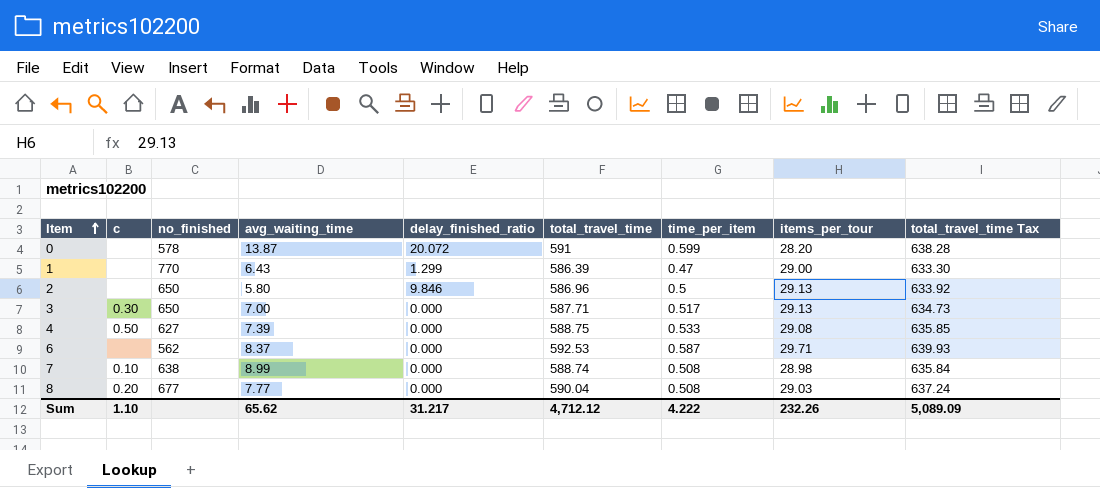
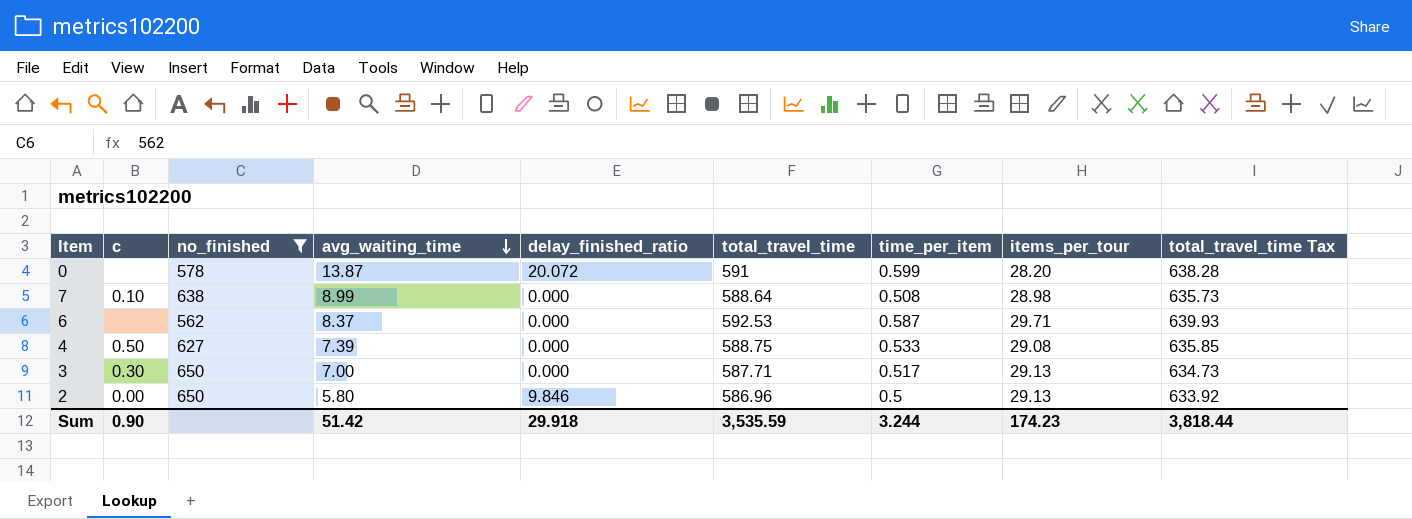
filter: none -> no_finished <= 650
row order: Item ascending -> avg_waiting_time descending
7 | total_travel_time: 588.74 -> 588.64
7 | total_travel_time Tax: 635.84 -> 635.73
2 | c: none -> 0.00
Sum | c: 1.10 -> 0.90
Sum | avg_waiting_time: 65.62 -> 51.42
Sum | delay_finished_ratio: 31.217 -> 29.918
Sum | total_travel_time: 4,712.12 -> 3,535.59
Sum | time_per_item: 4.222 -> 3.244
Sum | items_per_tour: 232.26 -> 174.23
Sum | total_travel_time Tax: 5,089.09 -> 3,818.44

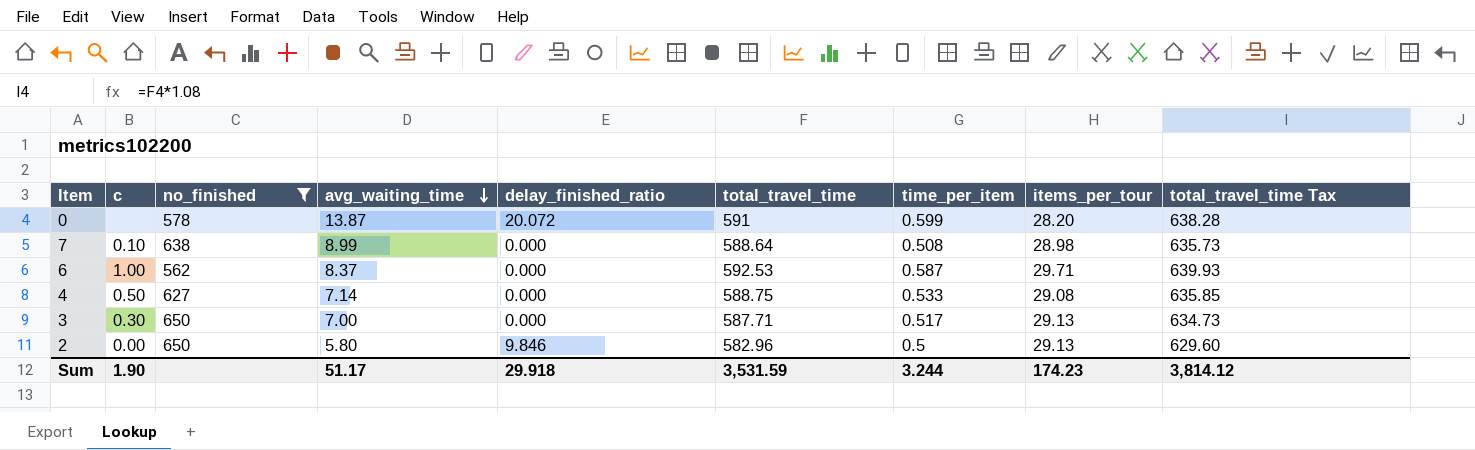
6 | c: none -> 1.00
4 | avg_waiting_time: 7.39 -> 7.14
2 | total_travel_time: 586.96 -> 582.96
2 | total_travel_time Tax: 633.92 -> 629.60
Sum | c: 0.90 -> 1.90
Sum | avg_waiting_time: 51.42 -> 51.17
Sum | total_travel_time: 3,535.59 -> 3,531.59
Sum | total_travel_time Tax: 3,818.44 -> 3,814.12

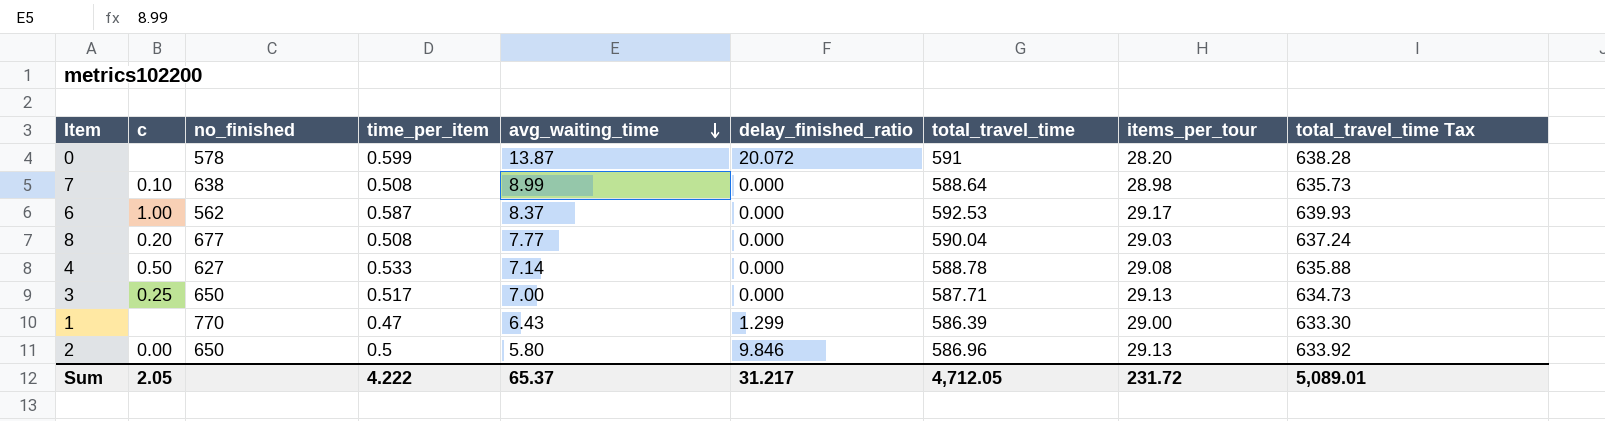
filter: no_finished <= 650 -> none
column time_per_item | position: 7 -> 4
6 | items_per_tour: 29.71 -> 29.17
4 | total_travel_time: 588.75 -> 588.78
4 | total_travel_time Tax: 635.85 -> 635.88
3 | c: 0.30 -> 0.25
2 | total_travel_time: 582.96 -> 586.96
2 | total_travel_time Tax: 629.60 -> 633.92
Sum | c: 1.90 -> 2.05
Sum | time_per_item: 3.244 -> 4.222
Sum | avg_waiting_time: 51.17 -> 65.37
Sum | delay_finished_ratio: 29.918 -> 31.217
Sum | total_travel_time: 3,531.59 -> 4,712.05
Sum | items_per_tour: 174.23 -> 231.72
Sum | total_travel_time Tax: 3,814.12 -> 5,089.01

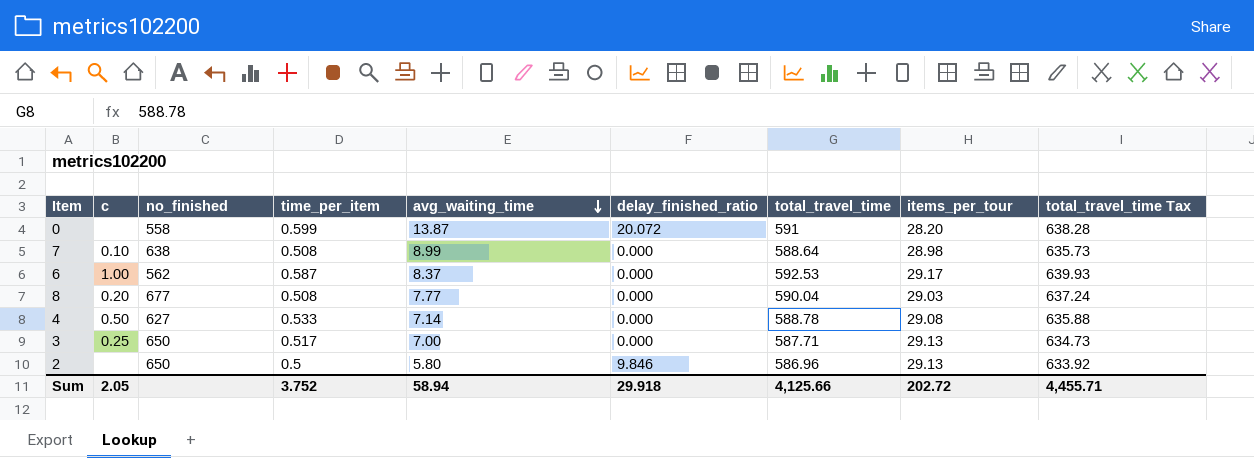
row 1: none | 770 | 0.47 | 6.43 | 1.299 | 586.39 | 29.00 | 633.30 -> none
0 | no_finished: 578 -> 558
2 | c: 0.00 -> none
Sum | time_per_item: 4.222 -> 3.752
Sum | avg_waiting_time: 65.37 -> 58.94
Sum | delay_finished_ratio: 31.217 -> 29.918
Sum | total_travel_time: 4,712.05 -> 4,125.66
Sum | items_per_tour: 231.72 -> 202.72
Sum | total_travel_time Tax: 5,089.01 -> 4,455.71

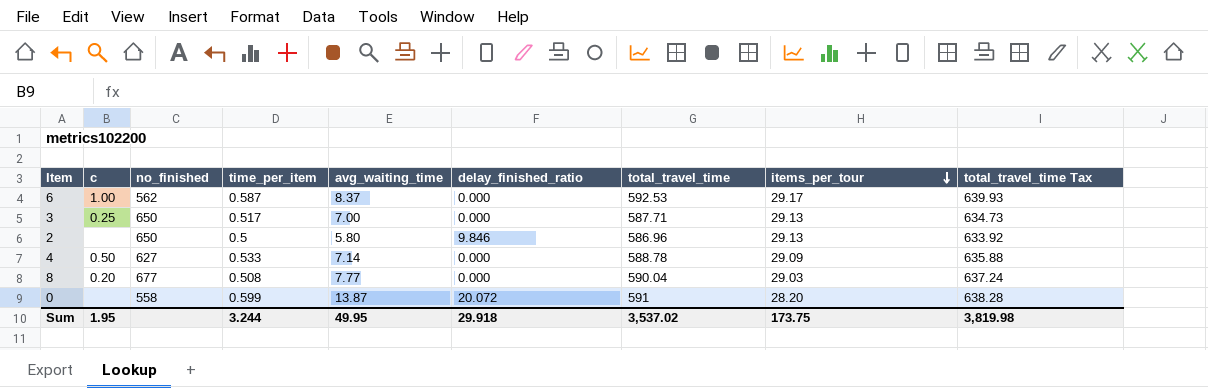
row order: avg_waiting_time descending -> items_per_tour descending
row 7: 0.10 | 638 | 0.508 | 8.99 | 0.000 | 588.64 | 28.98 | 635.73 -> none
4 | items_per_tour: 29.08 -> 29.09
Sum | c: 2.05 -> 1.95
Sum | time_per_item: 3.752 -> 3.244
Sum | avg_waiting_time: 58.94 -> 49.95
Sum | total_travel_time: 4,125.66 -> 3,537.02
Sum | items_per_tour: 202.72 -> 173.75
Sum | total_travel_time Tax: 4,455.71 -> 3,819.98

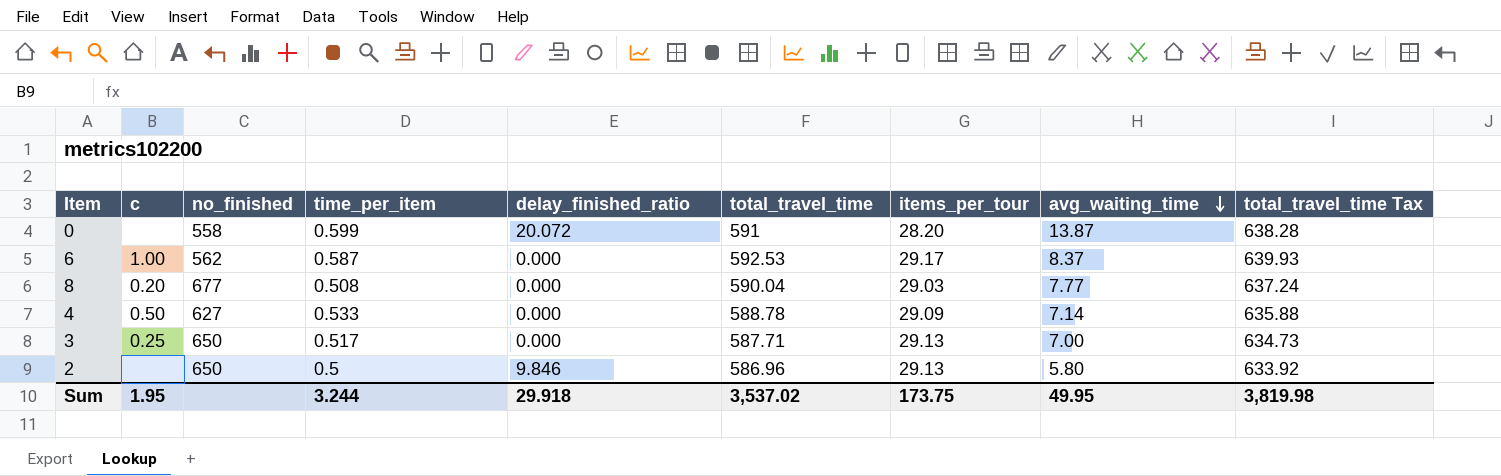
row order: items_per_tour descending -> avg_waiting_time descending
column avg_waiting_time | position: 5 -> 8

